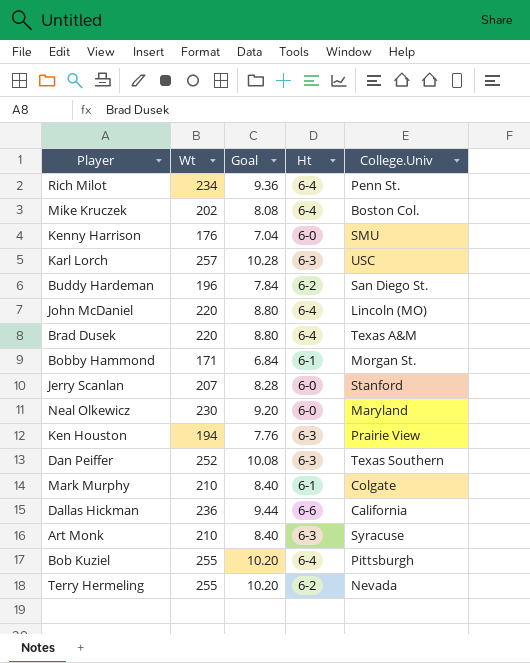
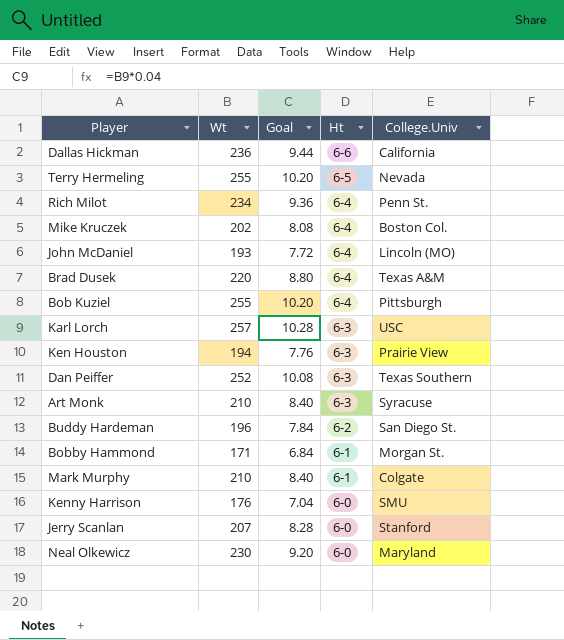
row order: none -> Ht descending
Terry Hermeling | Ht: 6-2 -> 6-5
John McDaniel | Wt: 220 -> 193
John McDaniel | Goal: 8.80 -> 7.72

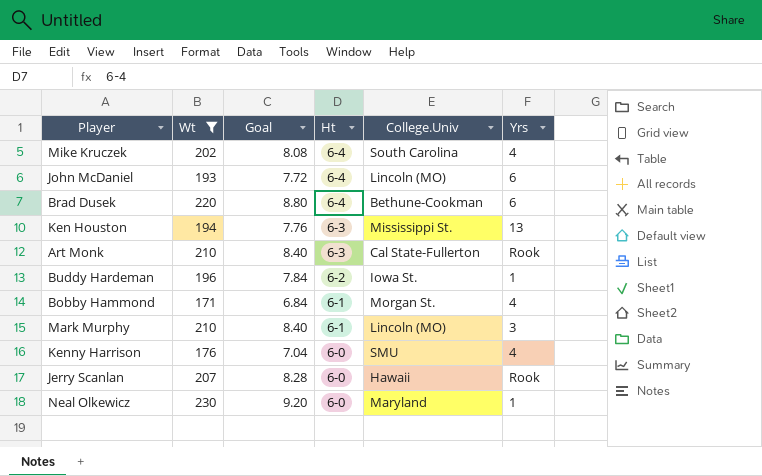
filter: none -> Wt <= 230
column Yrs | position: none -> 6
Mike Kruczek | College.Univ: Boston Col. -> South Carolina
Brad Dusek | College.Univ: Texas A&M -> Bethune-Cookman
Ken Houston | College.Univ: Prairie View -> Mississippi St.
Art Monk | College.Univ: Syracuse -> Cal State-Fullerton
Buddy Hardeman | College.Univ: San Diego St. -> Iowa St.
Mark Murphy | College.Univ: Colgate -> Lincoln (MO)
Jerry Scanlan | College.Univ: Stanford -> Hawaii

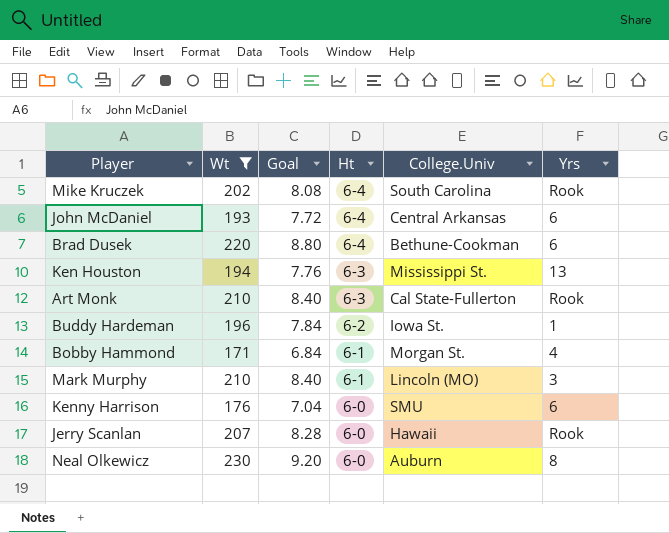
Mike Kruczek | Yrs: 4 -> Rook
John McDaniel | College.Univ: Lincoln (MO) -> Central Arkansas
Kenny Harrison | Yrs: 4 -> 6
Neal Olkewicz | College.Univ: Maryland -> Auburn
Neal Olkewicz | Yrs: 1 -> 8

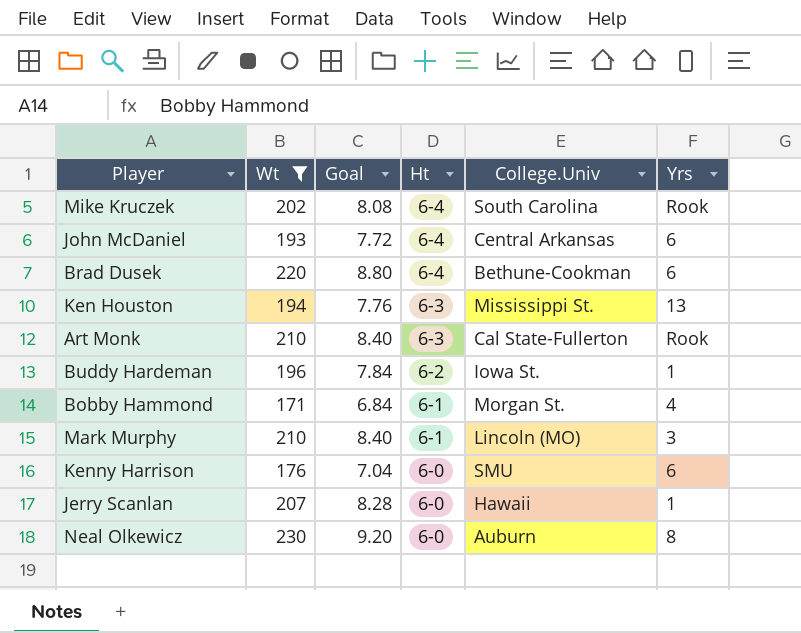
Jerry Scanlan | Yrs: Rook -> 1

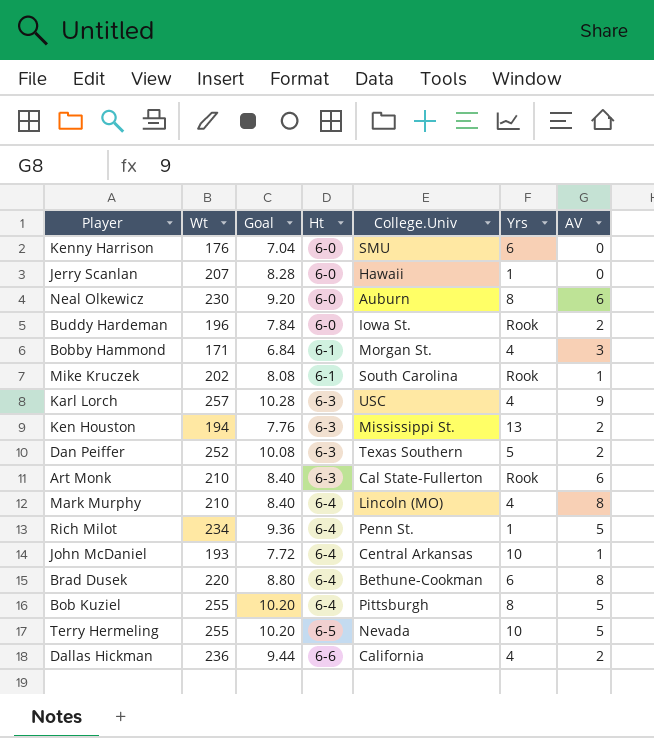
filter: Wt <= 230 -> none
row order: Ht descending -> Ht ascending
column AV | position: none -> 7
Buddy Hardeman | Ht: 6-2 -> 6-0
Buddy Hardeman | Yrs: 1 -> Rook
Mike Kruczek | Ht: 6-4 -> 6-1
Mark Murphy | Ht: 6-1 -> 6-4
Mark Murphy | Yrs: 3 -> 4
John McDaniel | Yrs: 6 -> 10

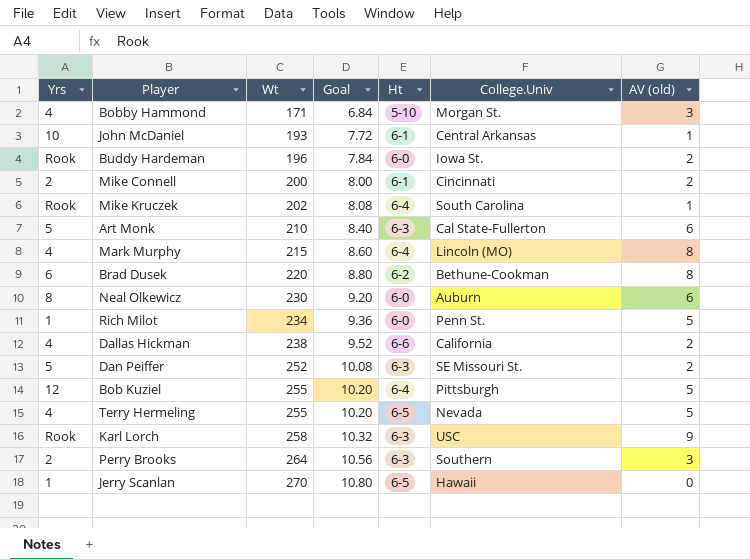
row order: Ht ascending -> Wt ascending
column Yrs | position: 6 -> 1
column name: AV -> AV (old)
row Kenny Harrison: 176 | 7.04 | 6-0 | SMU | 6 | 0 -> none
row Ken Houston: 194 | 7.76 | 6-3 | Mississippi St. | 13 | 2 -> none
Bobby Hammond | Ht: 6-1 -> 5-10
John McDaniel | Ht: 6-4 -> 6-1
row Mike Connell: none -> 2 | 200 | 8.00 | 6-1 | Cincinnati | 2
Mike Kruczek | Ht: 6-1 -> 6-4
Art Monk | Yrs: Rook -> 5
Mark Murphy | Wt: 210 -> 215
Mark Murphy | Goal: 8.40 -> 8.60
Brad Dusek | Ht: 6-4 -> 6-2
Rich Milot | Ht: 6-4 -> 6-0
Dallas Hickman | Wt: 236 -> 238
Dallas Hickman | Goal: 9.44 -> 9.52
Dan Peiffer | College.Univ: Texas Southern -> SE Missouri St.
Bob Kuziel | Yrs: 8 -> 12
Terry Hermeling | Yrs: 10 -> 4
Karl Lorch | Yrs: 4 -> Rook
Karl Lorch | Wt: 257 -> 258
Karl Lorch | Goal: 10.28 -> 10.32
row Perry Brooks: none -> 2 | 264 | 10.56 | 6-3 | Southern | 3
Jerry Scanlan | Wt: 207 -> 270
Jerry Scanlan | Goal: 8.28 -> 10.80
Jerry Scanlan | Ht: 6-0 -> 6-5

